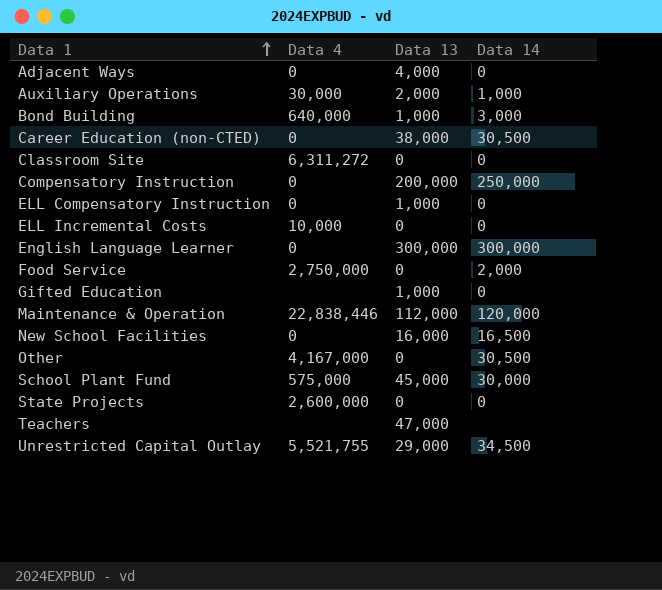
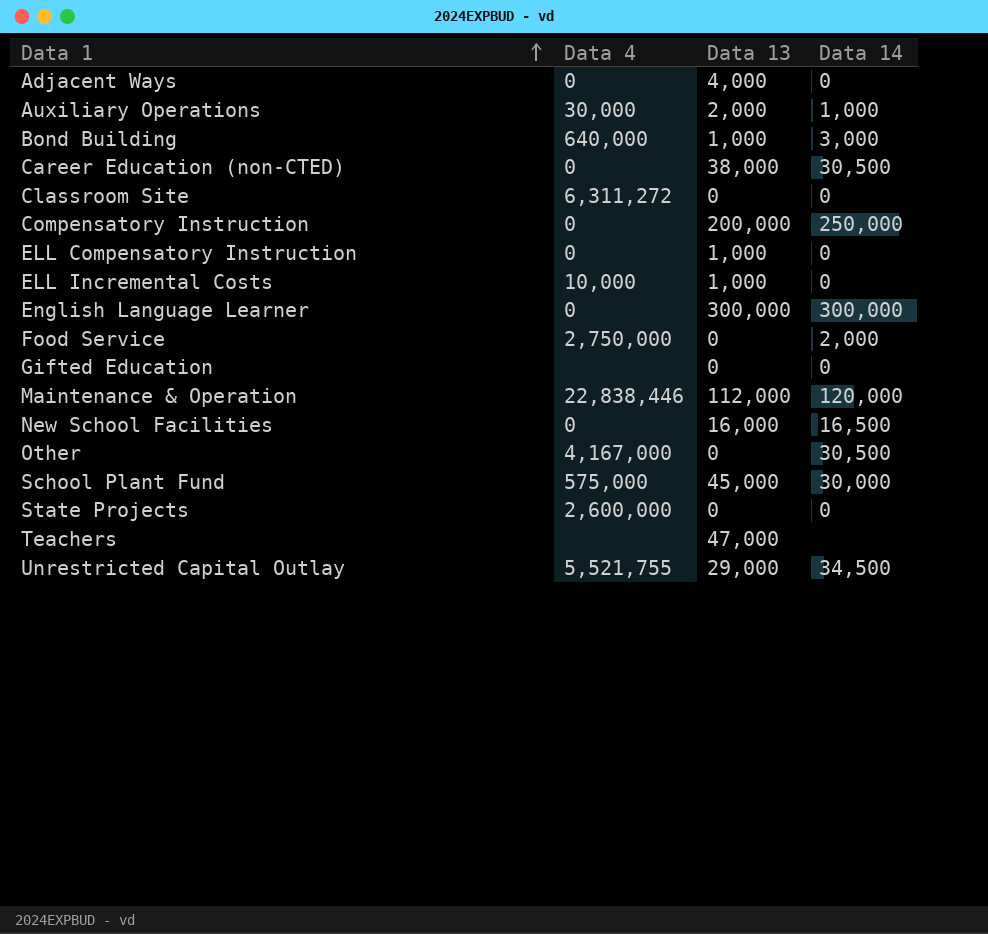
ELL Incremental Costs | Data 13: 0 -> 1,000
Gifted Education | Data 13: 1,000 -> 0

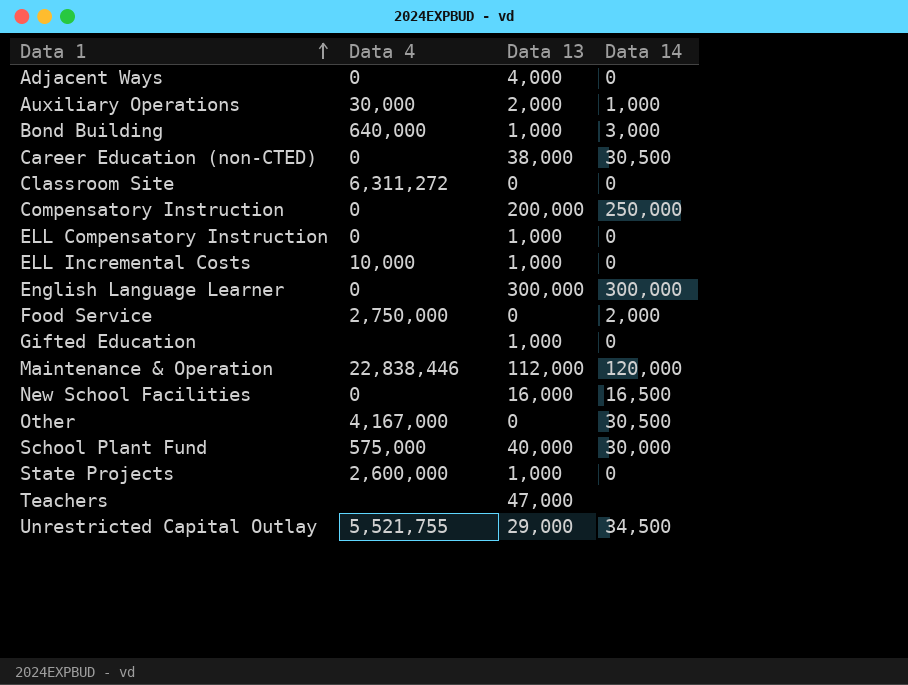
Gifted Education | Data 13: 0 -> 1,000
School Plant Fund | Data 13: 45,000 -> 40,000
State Projects | Data 13: 0 -> 1,000

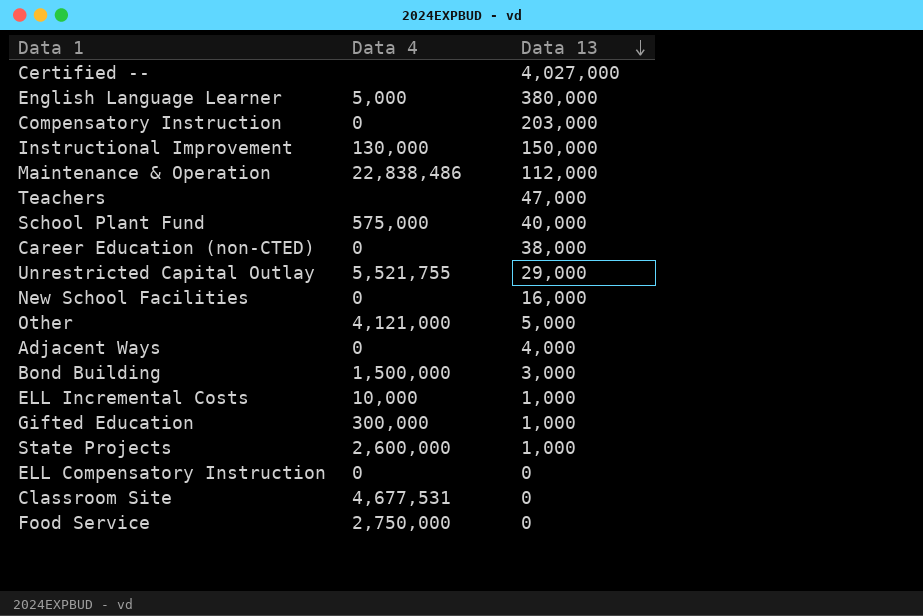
row order: Data 1 ascending -> Data 13 descending
column Data 14 | position: 4 -> none
row Auxiliary Operations: 30,000 | 2,000 | 1,000 -> none
row Certified --: none -> none | 4,027,000
English Language Learner | Data 4: 0 -> 5,000
English Language Learner | Data 13: 300,000 -> 380,000
Compensatory Instruction | Data 13: 200,000 -> 203,000
row Instructional Improvement: none -> 130,000 | 150,000
Maintenance & Operation | Data 4: 22,838,446 -> 22,838,486
Other | Data 4: 4,167,000 -> 4,121,000
Other | Data 13: 0 -> 5,000
Bond Building | Data 4: 640,000 -> 1,500,000
Bond Building | Data 13: 1,000 -> 3,000
Gifted Education | Data 4: none -> 300,000
ELL Compensatory Instruction | Data 13: 1,000 -> 0
Classroom Site | Data 4: 6,311,272 -> 4,677,531

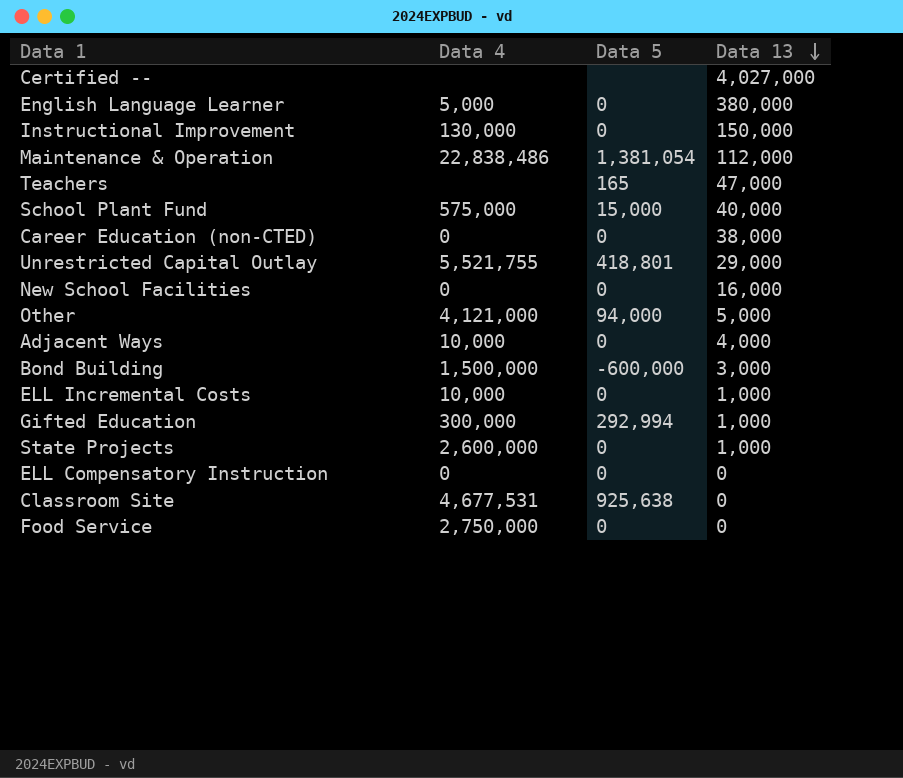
column Data 5 | position: none -> 3
row Compensatory Instruction: 0 | 203,000 -> none
Adjacent Ways | Data 4: 0 -> 10,000

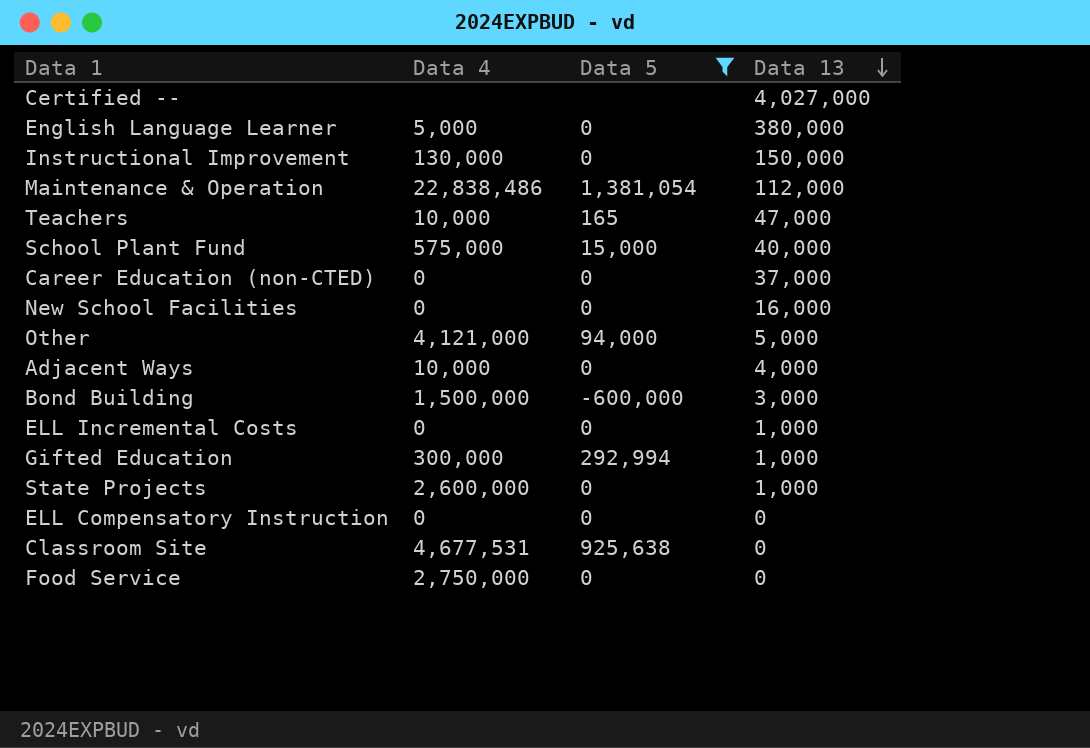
filter: none -> Data 5 != 418,801
Teachers | Data 4: none -> 10,000
Career Education (non-CTED) | Data 13: 38,000 -> 37,000
ELL Incremental Costs | Data 4: 10,000 -> 0

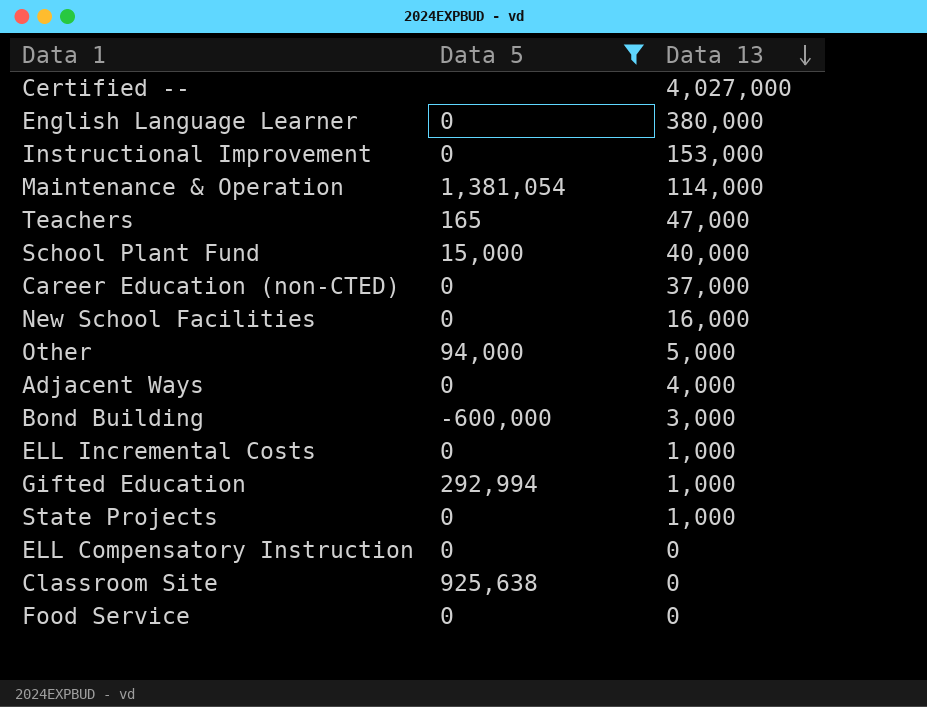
column Data 4 | position: 2 -> none
Instructional Improvement | Data 13: 150,000 -> 153,000
Maintenance & Operation | Data 13: 112,000 -> 114,000

